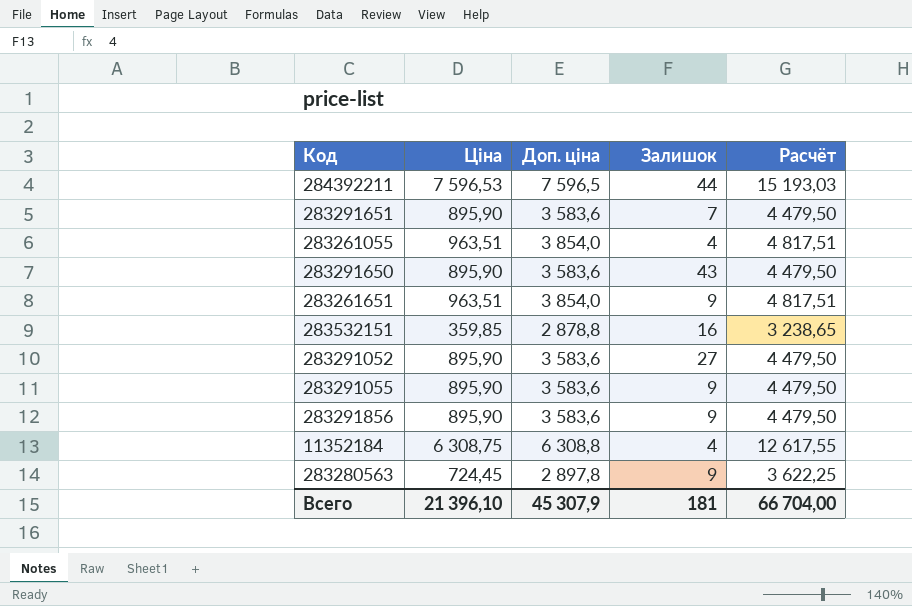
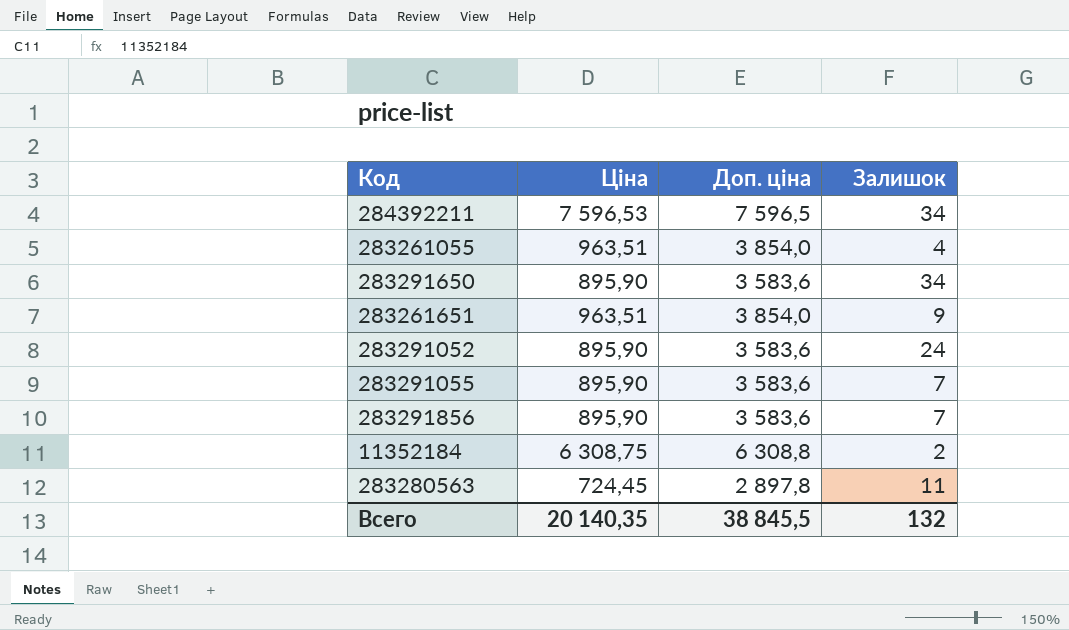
column Расчёт | formula: [Ціна] + [Доп. ціна] -> none
row 283291651: 895,90 | 3 583,6 | 7 | 4 479,50 -> none
row 283532151: 359,85 | 2 878,8 | 16 | 3 238,65 -> none
284392211 | Залишок: 44 -> 34
283291650 | Залишок: 43 -> 34
283291052 | Залишок: 27 -> 24
283291055 | Залишок: 9 -> 7
283291856 | Залишок: 9 -> 7
11352184 | Залишок: 4 -> 2
283280563 | Залишок: 9 -> 11
Всего | Ціна: 21 396,10 -> 20 140,35
Всего | Доп. ціна: 45 307,9 -> 38 845,5
Всего | Залишок: 181 -> 132

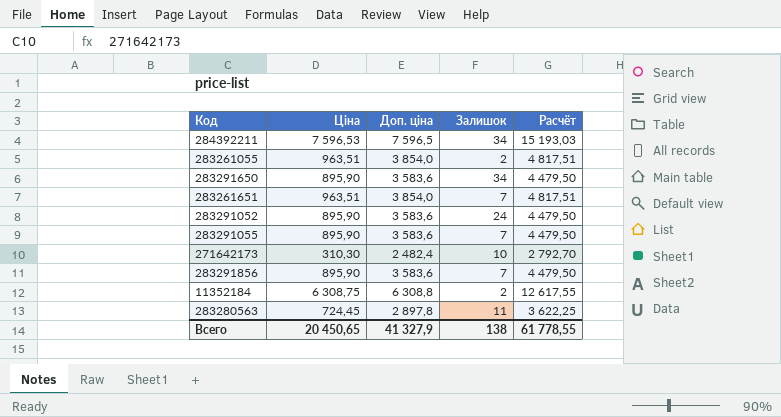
column Расчёт | formula: none -> [Ціна] + [Доп. ціна]
283261055 | Залишок: 4 -> 2
283261651 | Залишок: 9 -> 7
row 271642173: none -> 310,30 | 2 482,4 | 10 | 2 792,70
Всего | Ціна: 20 140,35 -> 20 450,65
Всего | Доп. ціна: 38 845,5 -> 41 327,9
Всего | Залишок: 132 -> 138

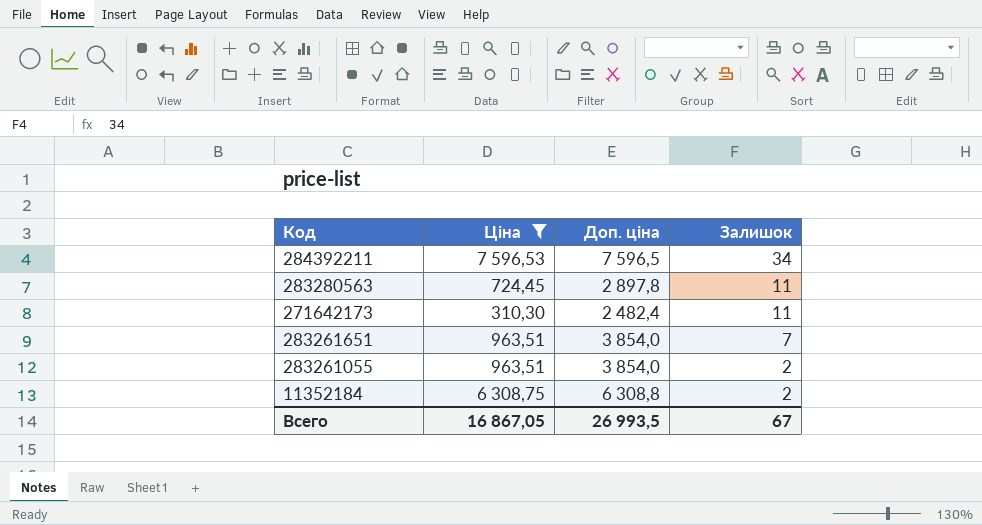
filter: none -> Ціна != 895,90
row order: none -> Залишок descending
column Расчёт | formula: [Ціна] + [Доп. ціна] -> none
271642173 | Залишок: 10 -> 11
Всего | Ціна: 20 450,65 -> 16 867,05
Всего | Доп. ціна: 41 327,9 -> 26 993,5
Всего | Залишок: 138 -> 67

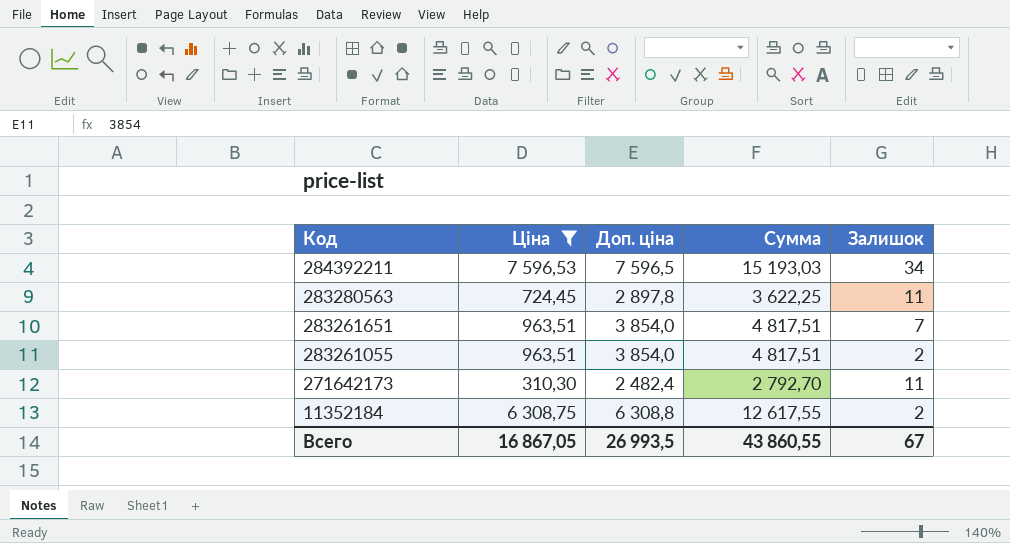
row order: Залишок descending -> Код descending
column Сумма | formula: none -> [Ціна] + [Доп. ціна]

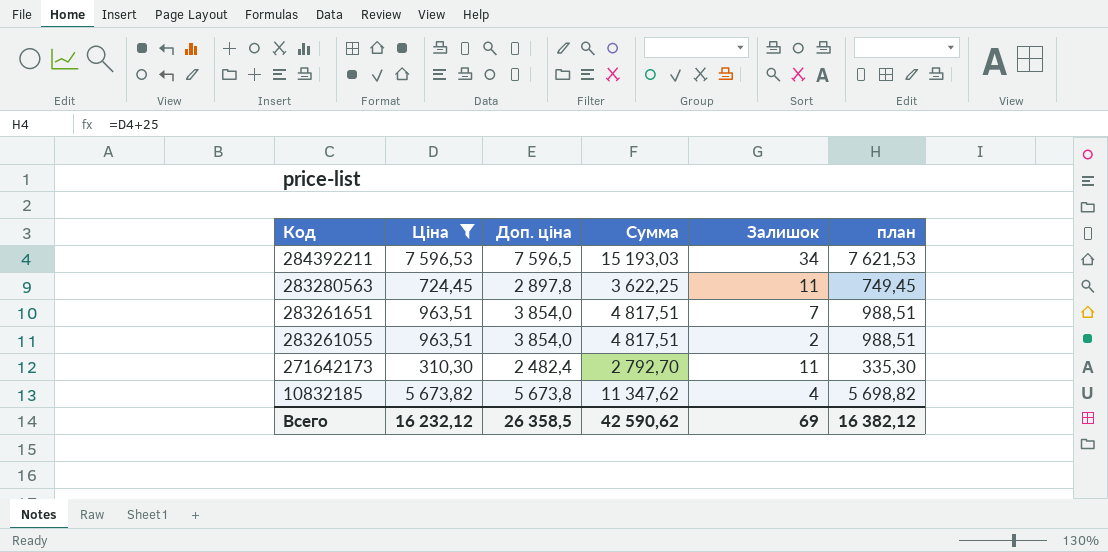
column план | formula: none -> [Ціна] + 25
row 11352184: 6 308,75 | 6 308,8 | 12 617,55 | 2 -> none
row 10832185: none -> 5 673,82 | 5 673,8 | 11 347,62 | 4 | 5 698,82
Всего | Ціна: 16 867,05 -> 16 232,12
Всего | Доп. ціна: 26 993,5 -> 26 358,5
Всего | Сумма: 43 860,55 -> 42 590,62
Всего | Залишок: 67 -> 69

